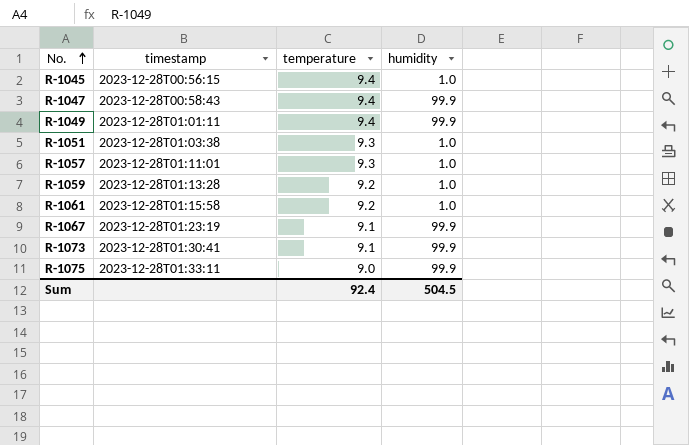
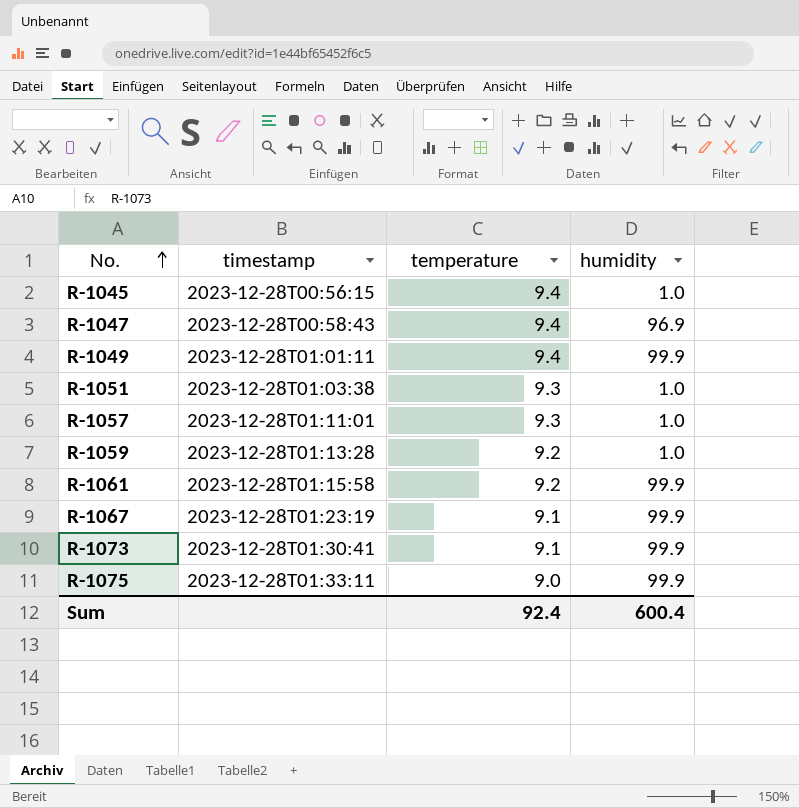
R-1047 | humidity: 99.9 -> 96.9
R-1061 | humidity: 1.0 -> 99.9
Sum | humidity: 504.5 -> 600.4

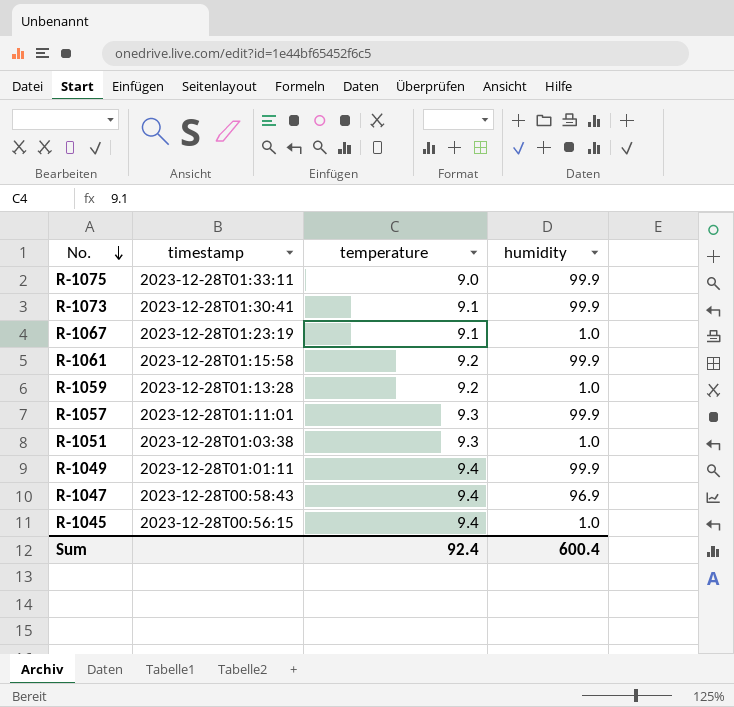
row order: No. ascending -> No. descending
R-1067 | humidity: 99.9 -> 1.0
R-1057 | humidity: 1.0 -> 99.9

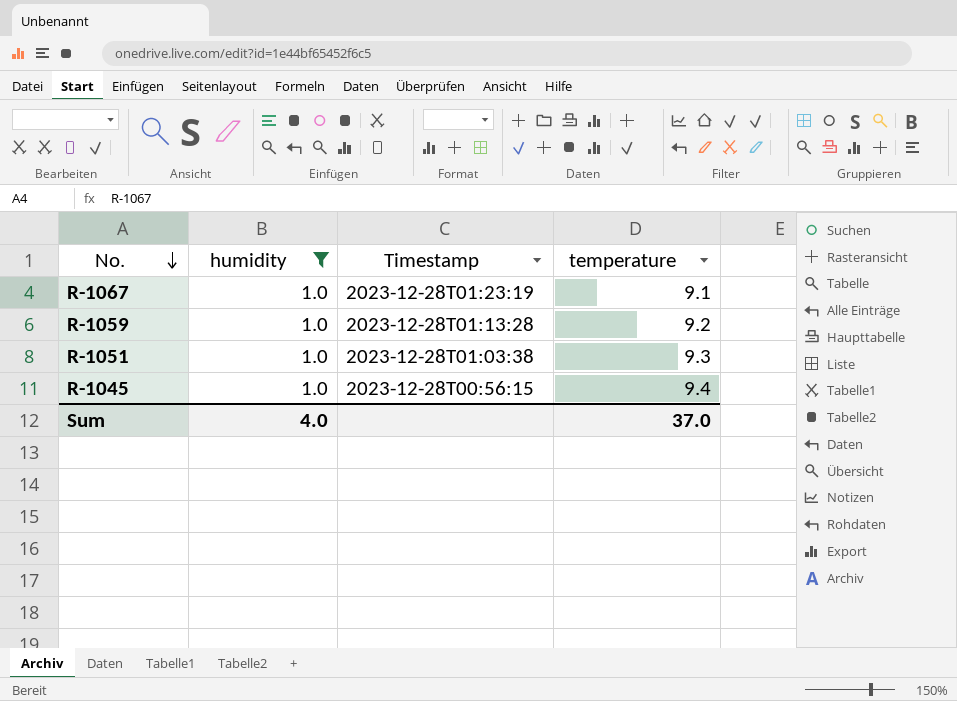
filter: none -> humidity = 1.0
column humidity | position: 4 -> 2
column name: timestamp -> Timestamp
Sum | humidity: 600.4 -> 4.0
Sum | temperature: 92.4 -> 37.0

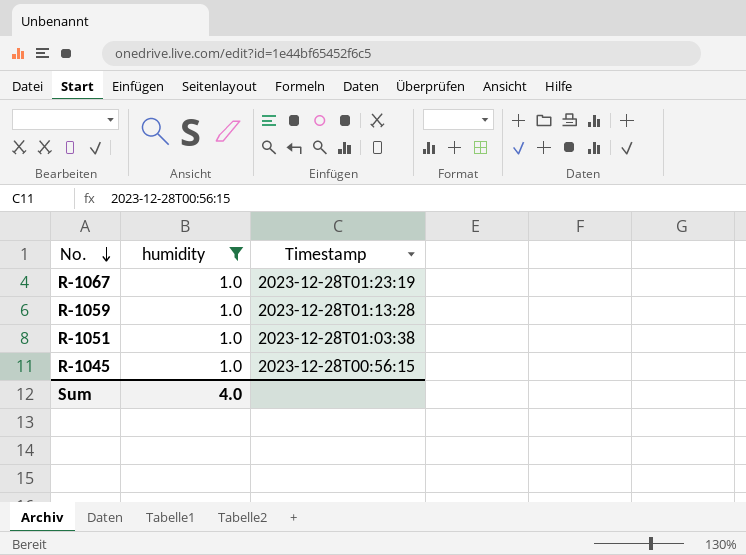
column temperature | position: 4 -> none

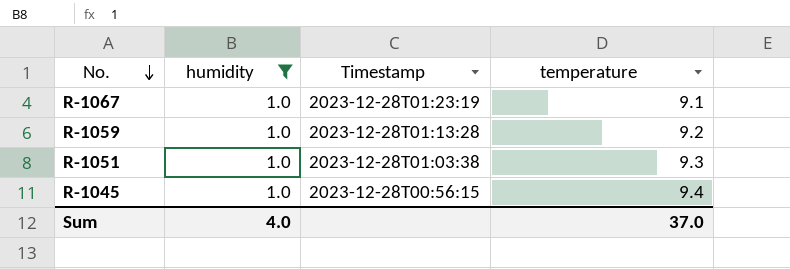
column temperature | position: none -> 4

